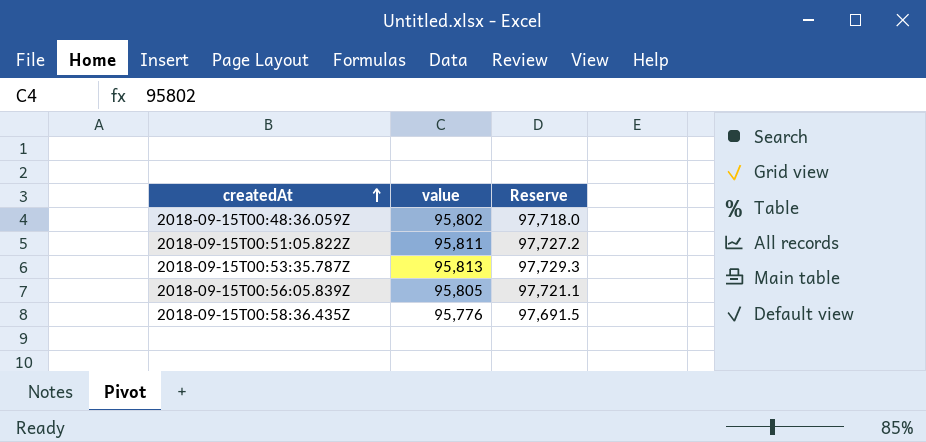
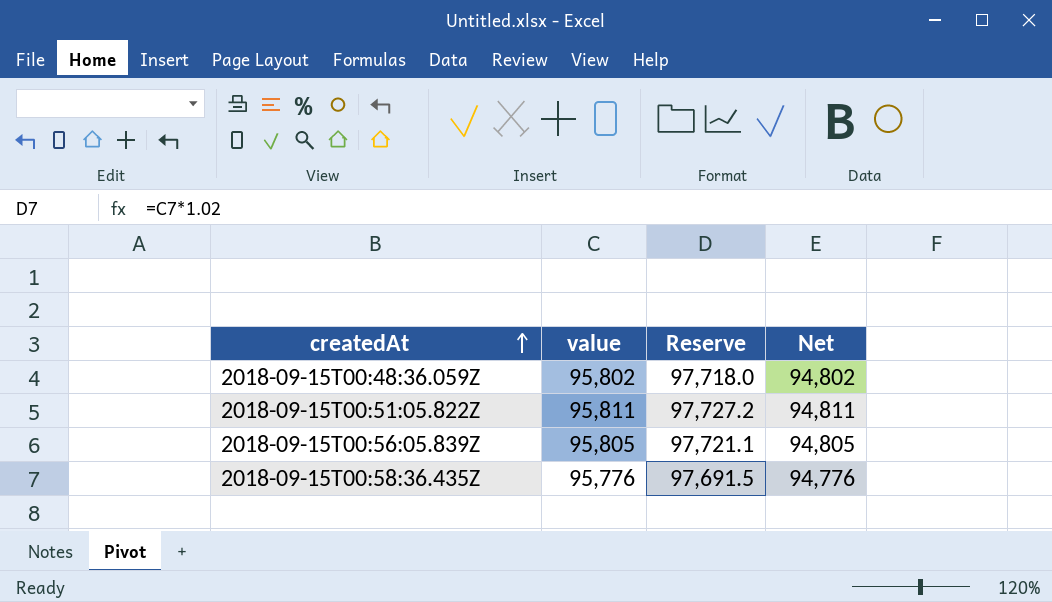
column Net | formula: none -> [value] - 1000
row 2018-09-15T00:53:35.787Z: 95,813 | 97,729.3 -> none

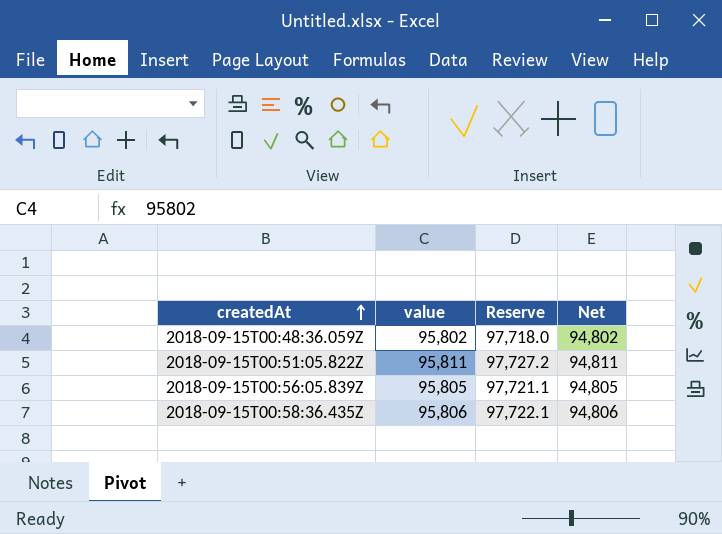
2018-09-15T00:58:36.435Z | value: 95,776 -> 95,806
2018-09-15T00:58:36.435Z | Reserve: 97,691.5 -> 97,722.1
2018-09-15T00:58:36.435Z | Net: 94,776 -> 94,806

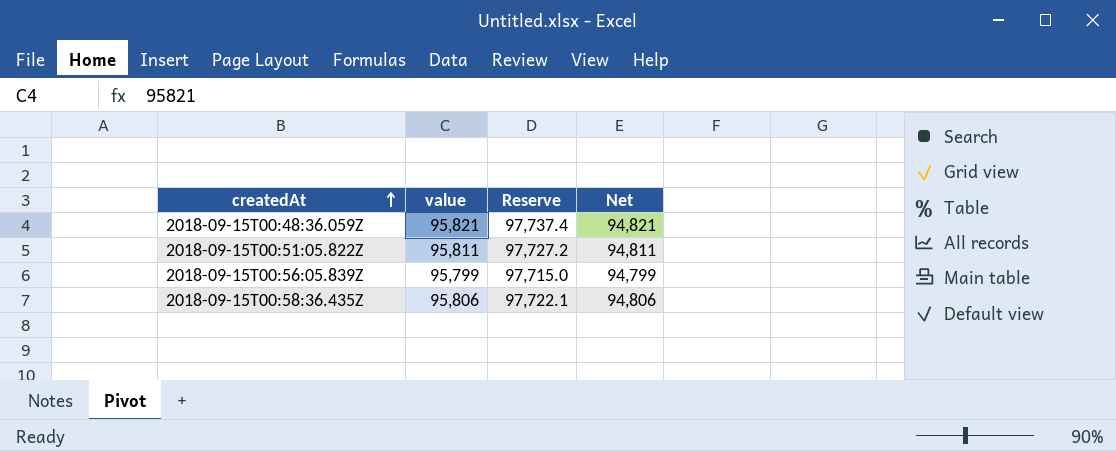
2018-09-15T00:48:36.059Z | value: 95,802 -> 95,821
2018-09-15T00:48:36.059Z | Reserve: 97,718.0 -> 97,737.4
2018-09-15T00:48:36.059Z | Net: 94,802 -> 94,821
2018-09-15T00:56:05.839Z | value: 95,805 -> 95,799
2018-09-15T00:56:05.839Z | Reserve: 97,721.1 -> 97,715.0
2018-09-15T00:56:05.839Z | Net: 94,805 -> 94,799

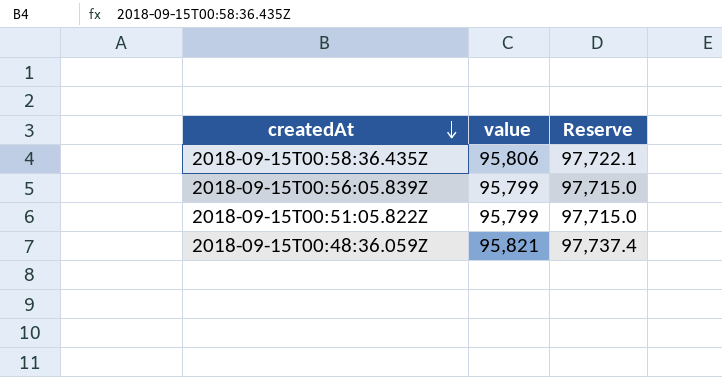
row order: createdAt ascending -> createdAt descending
column Net | formula: [value] - 1000 -> none
2018-09-15T00:51:05.822Z | value: 95,811 -> 95,799
2018-09-15T00:51:05.822Z | Reserve: 97,727.2 -> 97,715.0

